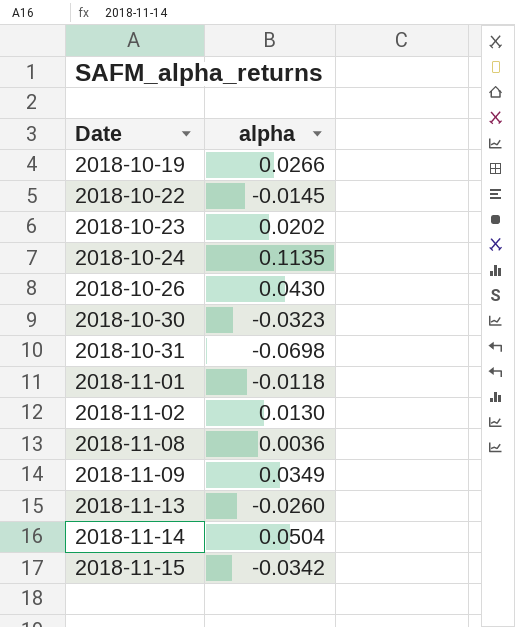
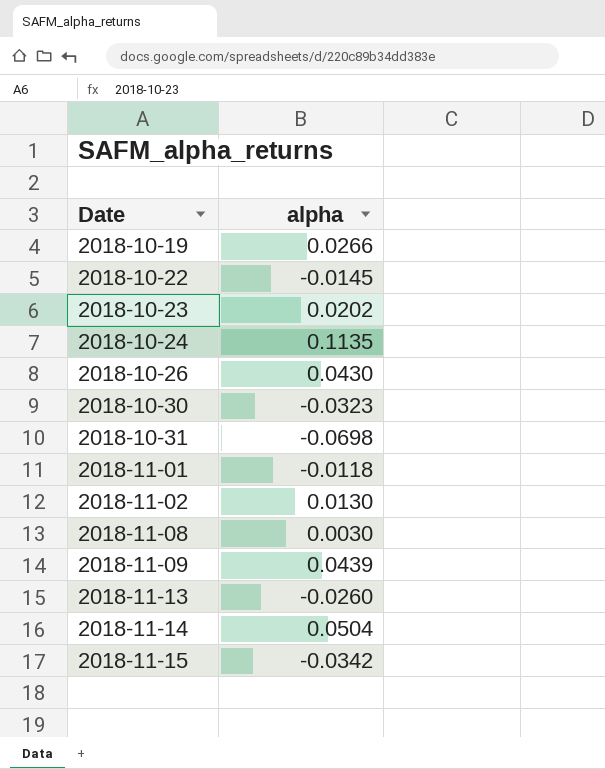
2018-11-08 | alpha: 0.0036 -> 0.0030
2018-11-09 | alpha: 0.0349 -> 0.0439

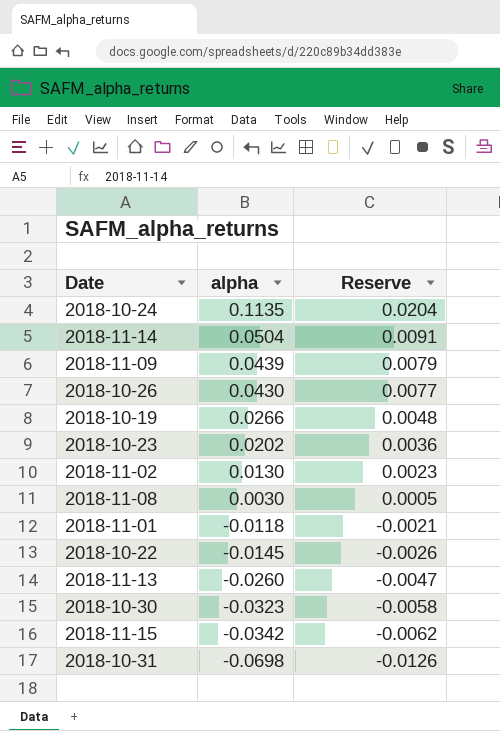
row order: Date ascending -> alpha descending
column Reserve | formula: none -> [alpha] * 0.18

